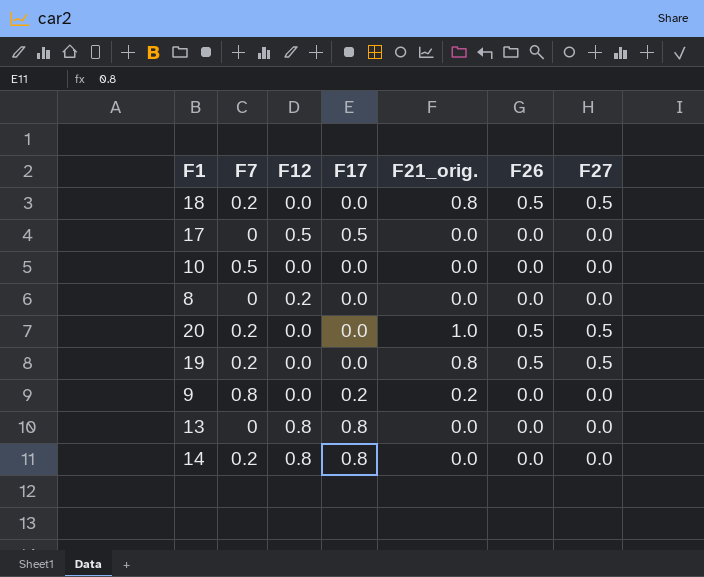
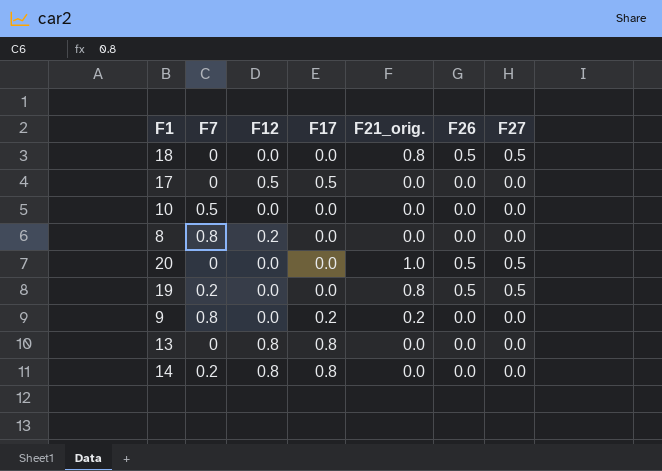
18 | F7: 0.2 -> 0
8 | F7: 0 -> 0.8
20 | F7: 0.2 -> 0

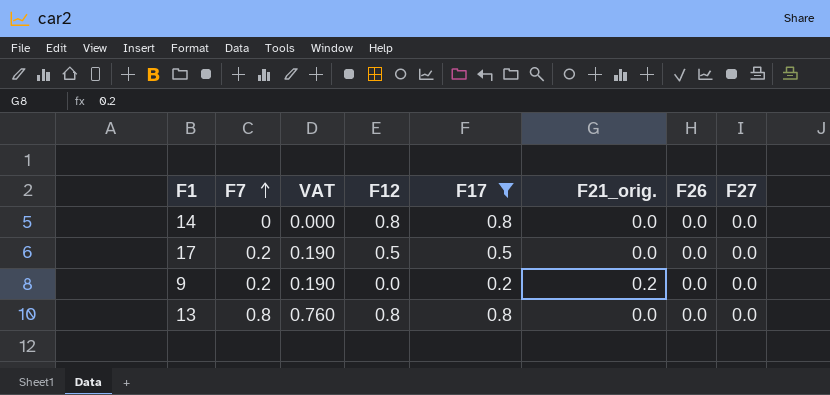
filter: none -> F17 != 0.0
row order: none -> F7 ascending
column VAT | formula: none -> [F7] * 0.95
14 | F7: 0.2 -> 0
17 | F7: 0 -> 0.2
9 | F7: 0.8 -> 0.2
13 | F7: 0 -> 0.8

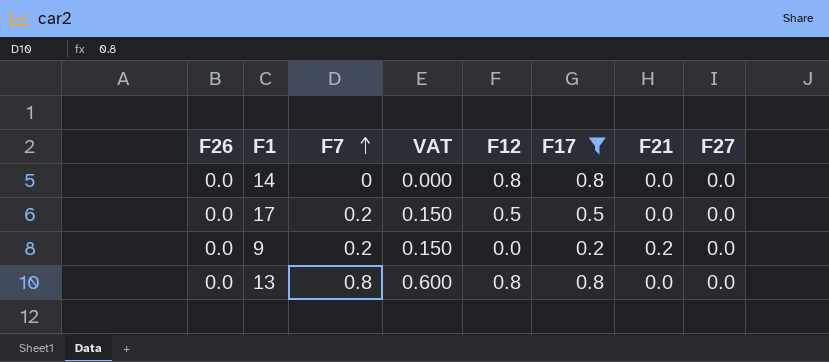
column F26 | position: 7 -> 1
column VAT | formula: [F7] * 0.95 -> [F7] * 0.75
column name: F21_orig. -> F21

